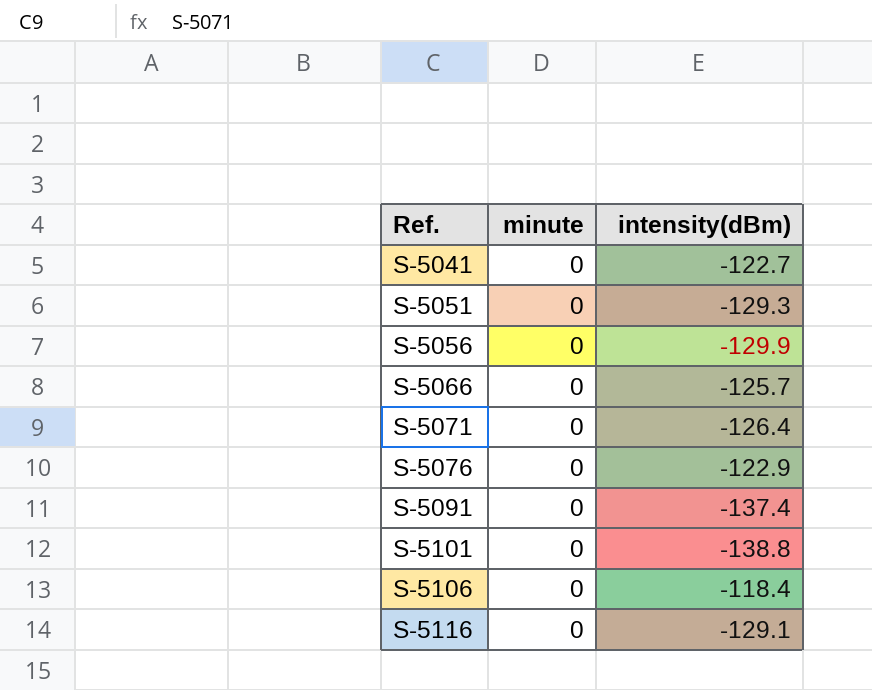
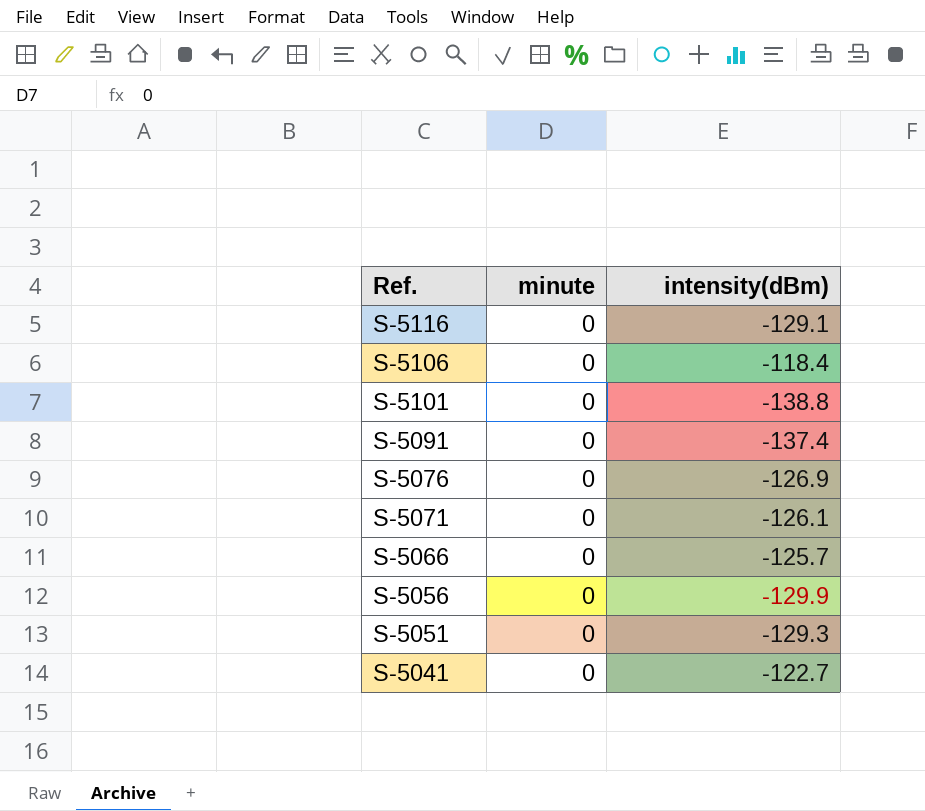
row order: Ref. ascending -> Ref. descending
S-5076 | intensity(dBm): -122.9 -> -126.9
S-5071 | intensity(dBm): -126.4 -> -126.1

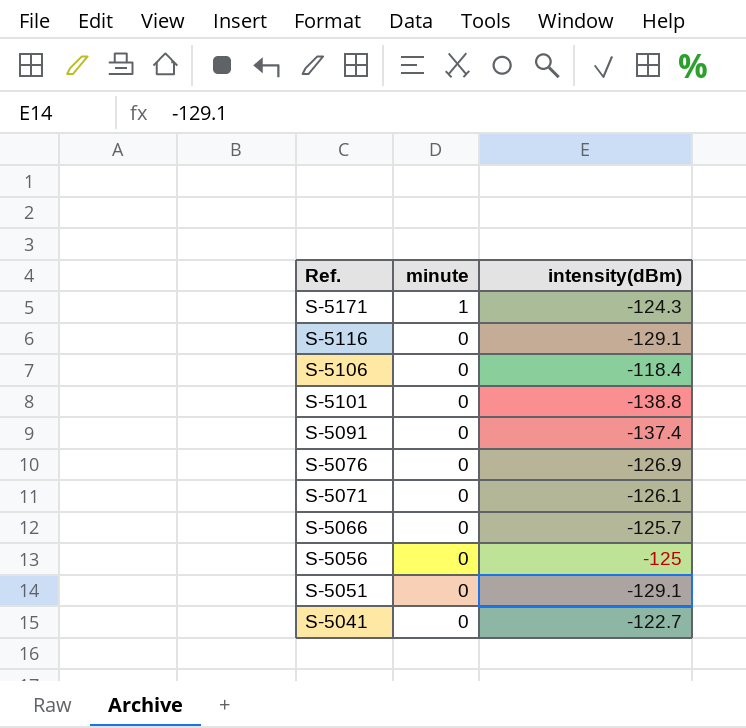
row S-5171: none -> 1 | -124.3
S-5056 | intensity(dBm): -129.9 -> -125
S-5051 | intensity(dBm): -129.3 -> -129.1

